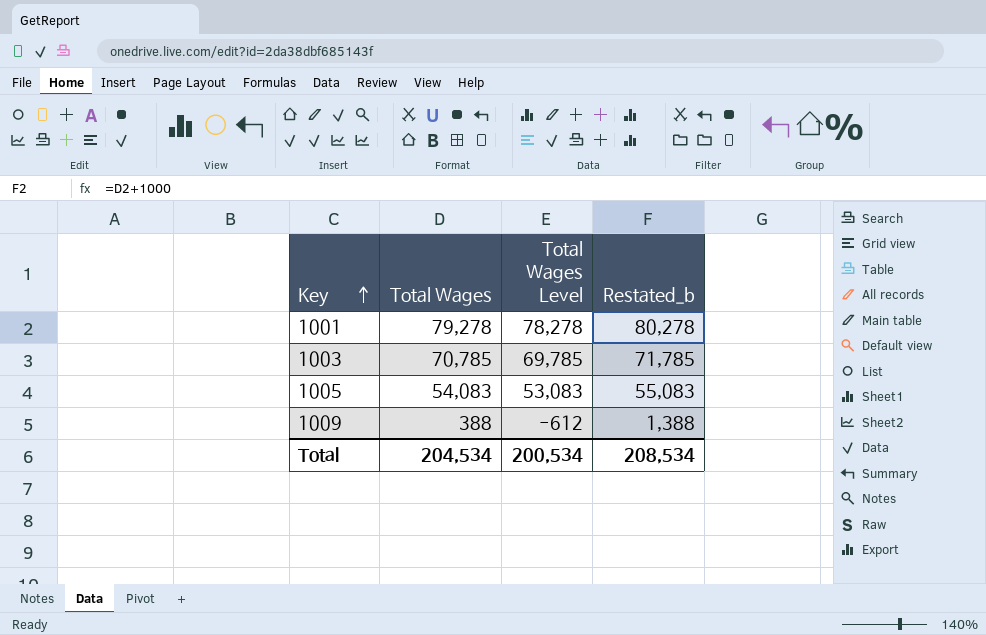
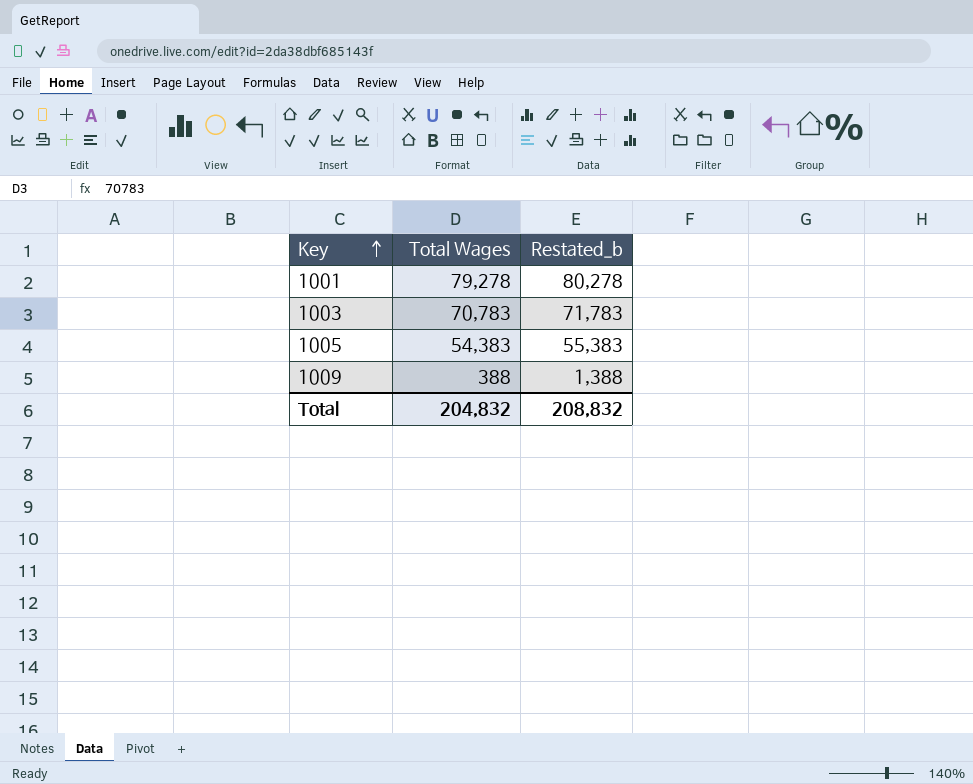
column Total Wages Level | formula: [Total Wages] - 1000 -> none
1003 | Total Wages: 70,785 -> 70,783
1003 | Restated_b: 71,785 -> 71,783
1005 | Total Wages: 54,083 -> 54,383
1005 | Restated_b: 55,083 -> 55,383
Total | Total Wages: 204,534 -> 204,832
Total | Restated_b: 208,534 -> 208,832

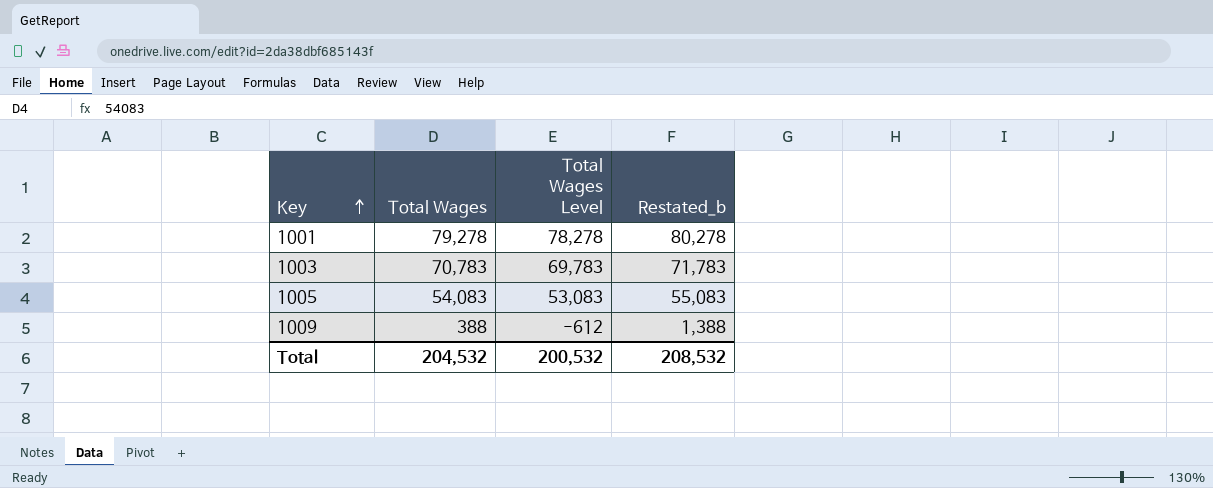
column Total Wages Level | formula: none -> [Total Wages] - 1000
1005 | Total Wages: 54,383 -> 54,083
1005 | Restated_b: 55,383 -> 55,083
Total | Total Wages: 204,832 -> 204,532
Total | Restated_b: 208,832 -> 208,532

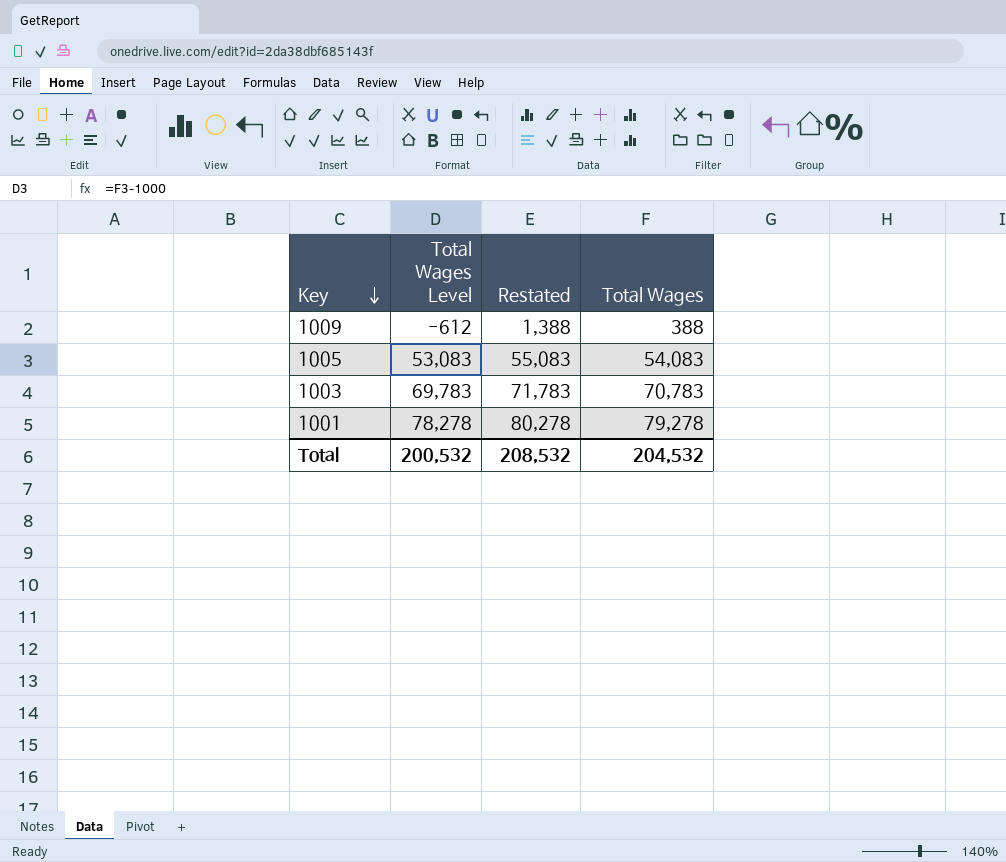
row order: Key ascending -> Key descending
column name: Restated_b -> Restated
column Total Wages | position: 2 -> 4

